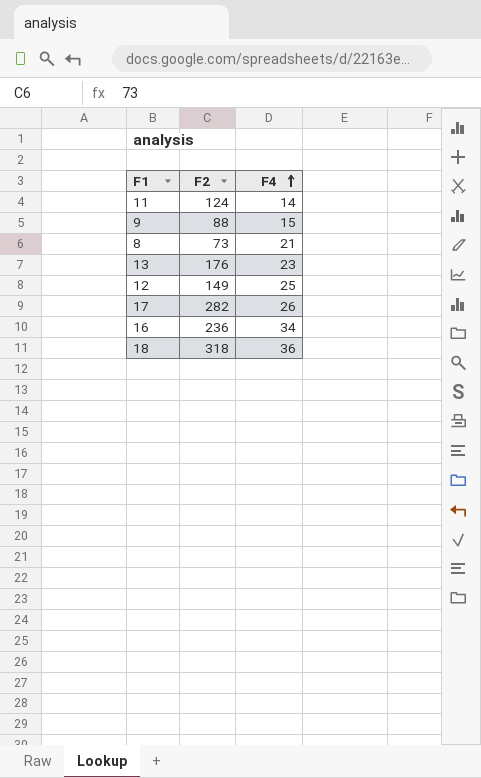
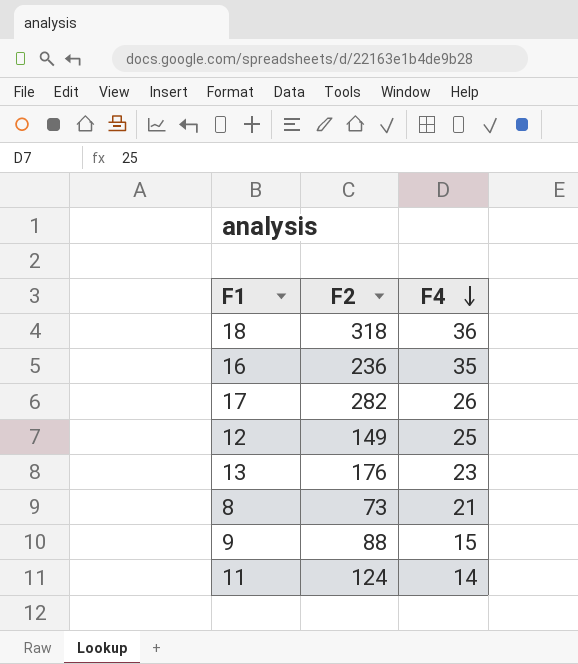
row order: F4 ascending -> F4 descending
16 | F4: 34 -> 35

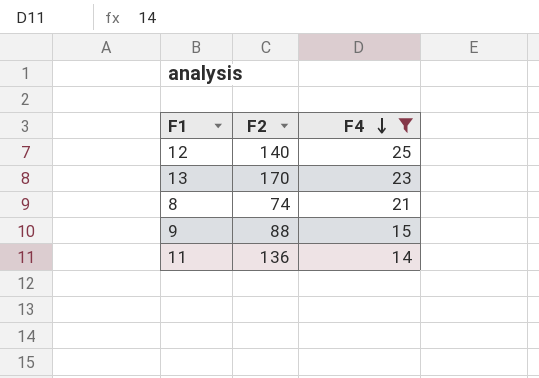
filter: none -> F4 <= 25
12 | F2: 149 -> 140
13 | F2: 176 -> 170
8 | F2: 73 -> 74
11 | F2: 124 -> 136

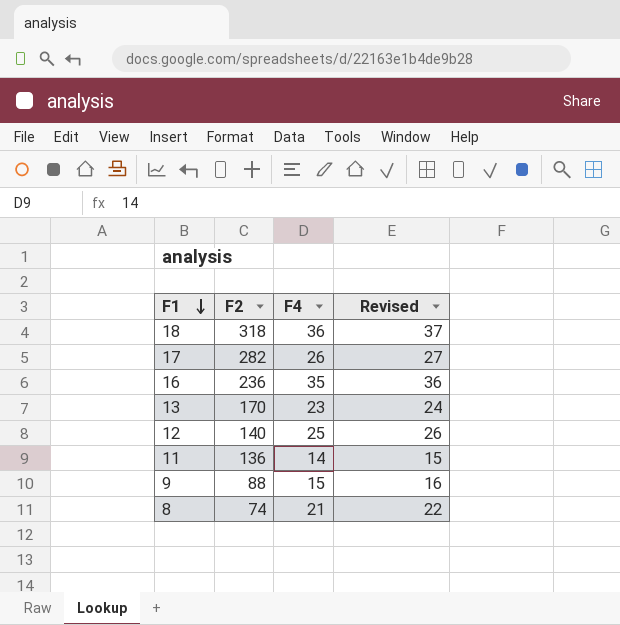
filter: F4 <= 25 -> none
row order: F4 descending -> F1 descending
column Revised | formula: none -> [F4] + 1

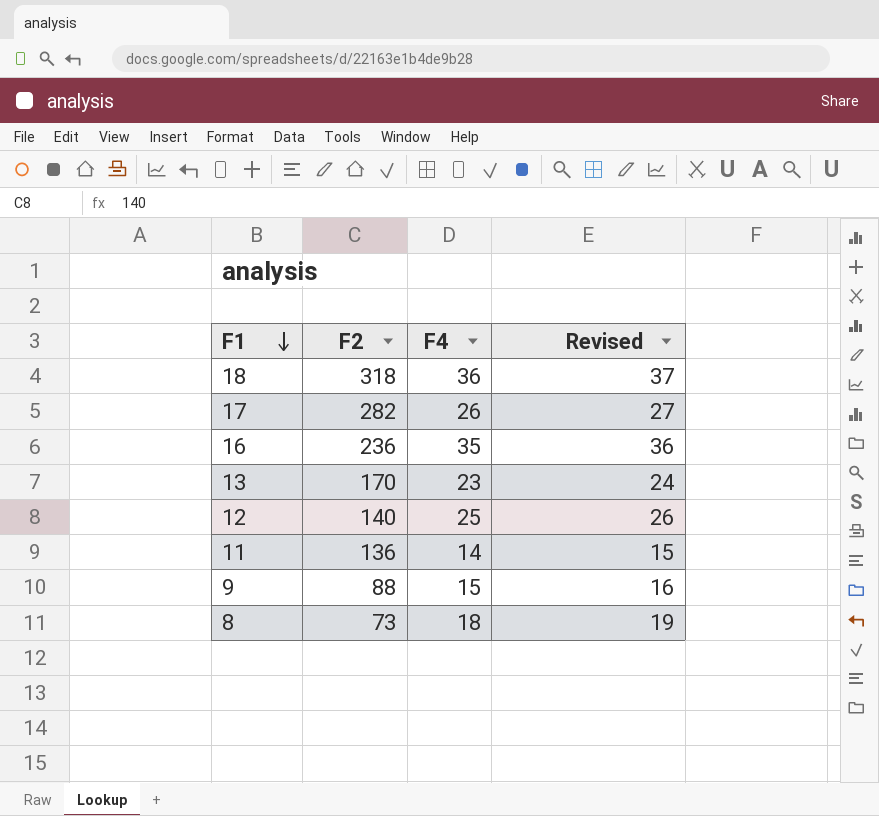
8 | F2: 74 -> 73
8 | F4: 21 -> 18
8 | Revised: 22 -> 19

